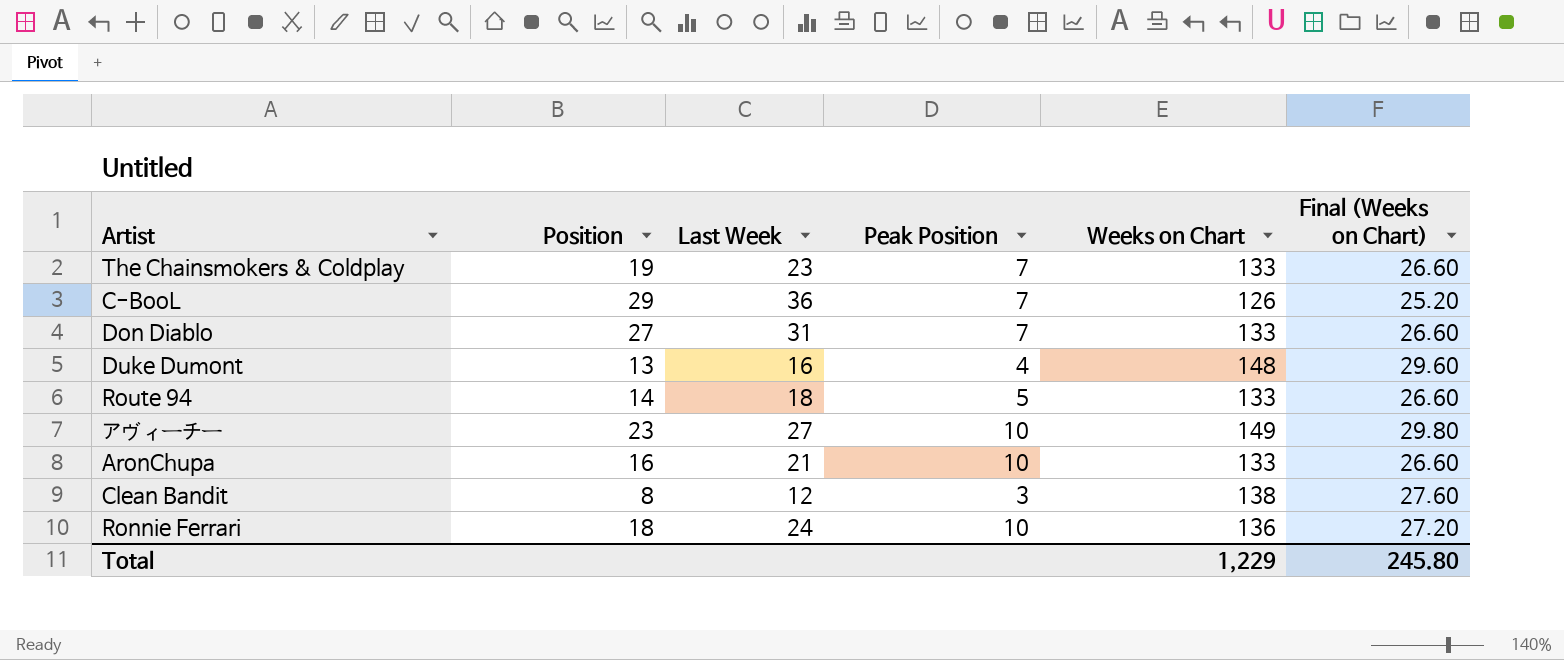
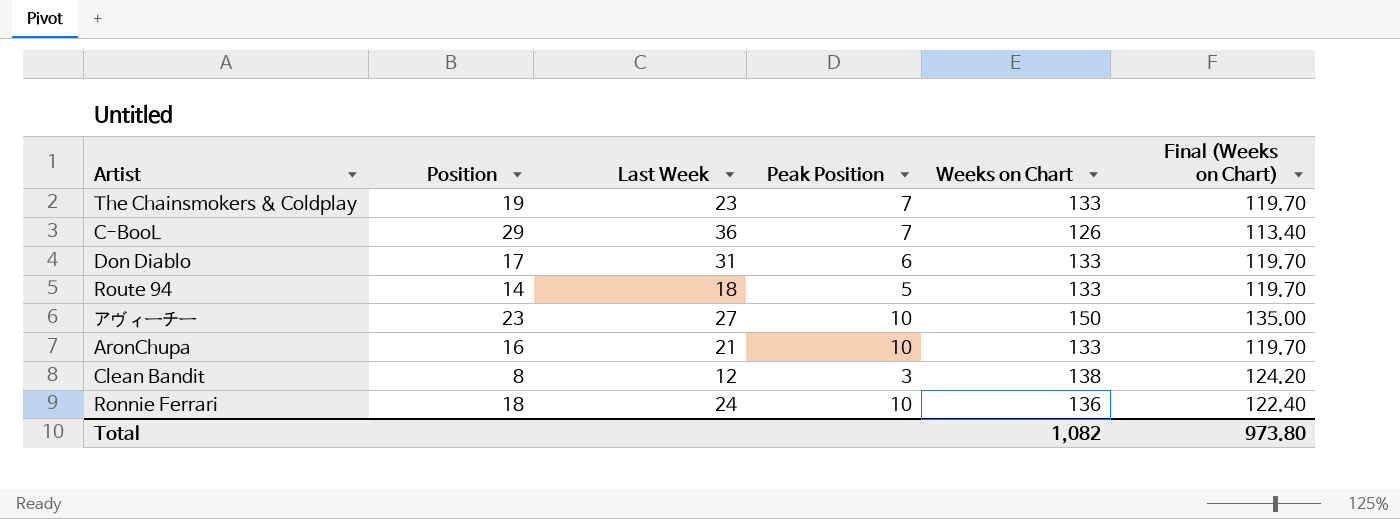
column Final (Weeks on Chart) | formula: [Weeks on Chart] * 0.2 -> [Weeks on Chart] * 0.9
row Duke Dumont: 13 | 16 | 4 | 148 | 29.60 -> none
Don Diablo | Position: 27 -> 17
Don Diablo | Peak Position: 7 -> 6
アヴィーチー | Weeks on Chart: 149 -> 150
Total | Weeks on Chart: 1,229 -> 1,082
Total | Final (Weeks on Chart): 245.80 -> 973.80

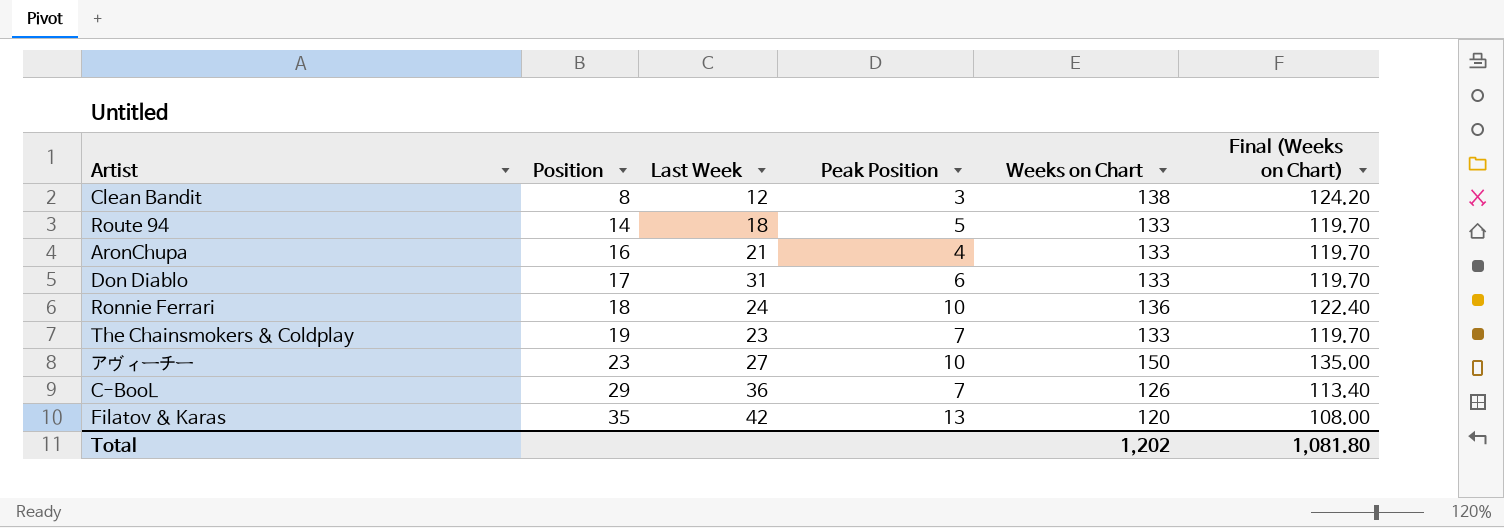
row order: none -> Position ascending
AronChupa | Peak Position: 10 -> 4
row Filatov & Karas: none -> 35 | 42 | 13 | 120 | 108.00
Total | Weeks on Chart: 1,082 -> 1,202
Total | Final (Weeks on Chart): 973.80 -> 1,081.80

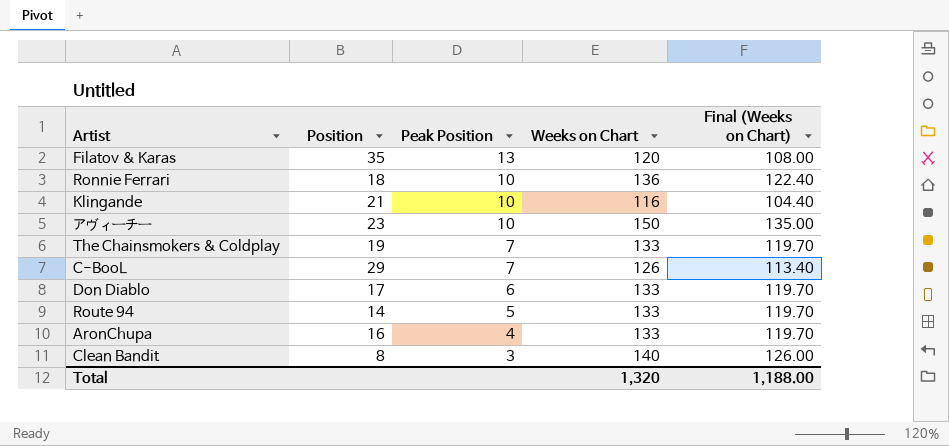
row order: Position ascending -> Peak Position descending
column Last Week | position: 3 -> none
row Klingande: none -> 21 | 10 | 116 | 104.40
Clean Bandit | Weeks on Chart: 138 -> 140
Clean Bandit | Final (Weeks on Chart): 124.20 -> 126.00
Total | Weeks on Chart: 1,202 -> 1,320
Total | Final (Weeks on Chart): 1,081.80 -> 1,188.00

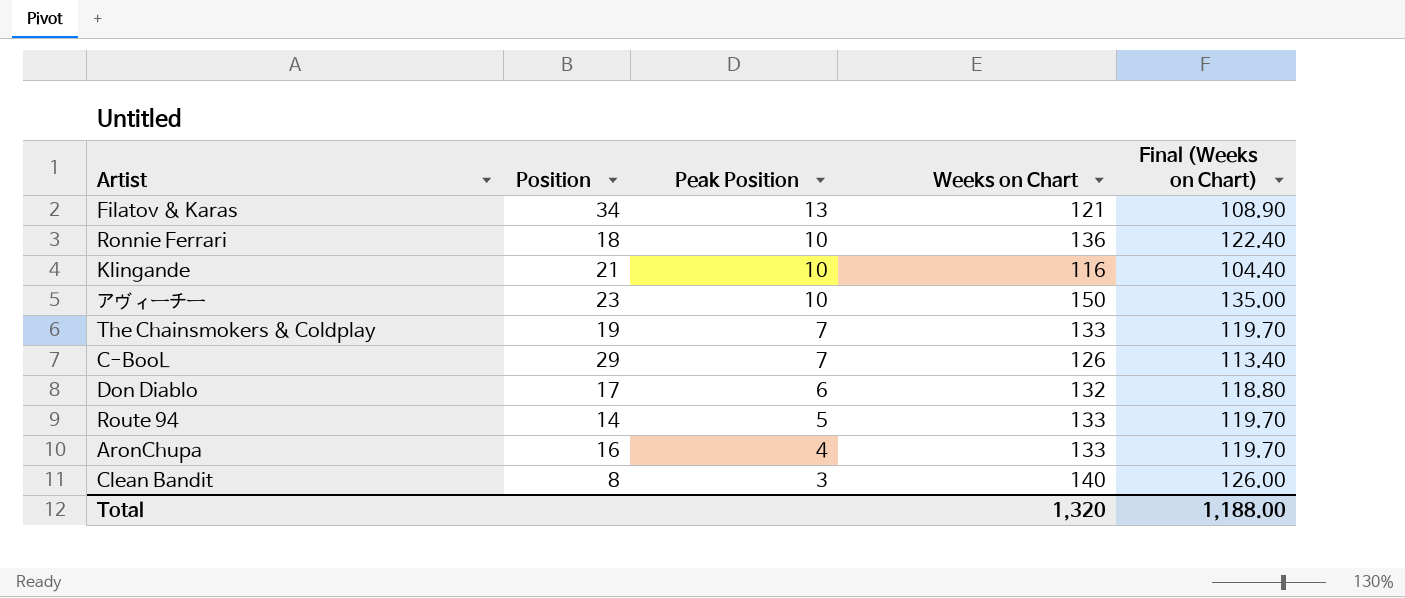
Filatov & Karas | Position: 35 -> 34
Filatov & Karas | Weeks on Chart: 120 -> 121
Filatov & Karas | Final (Weeks on Chart): 108.00 -> 108.90
Don Diablo | Weeks on Chart: 133 -> 132
Don Diablo | Final (Weeks on Chart): 119.70 -> 118.80

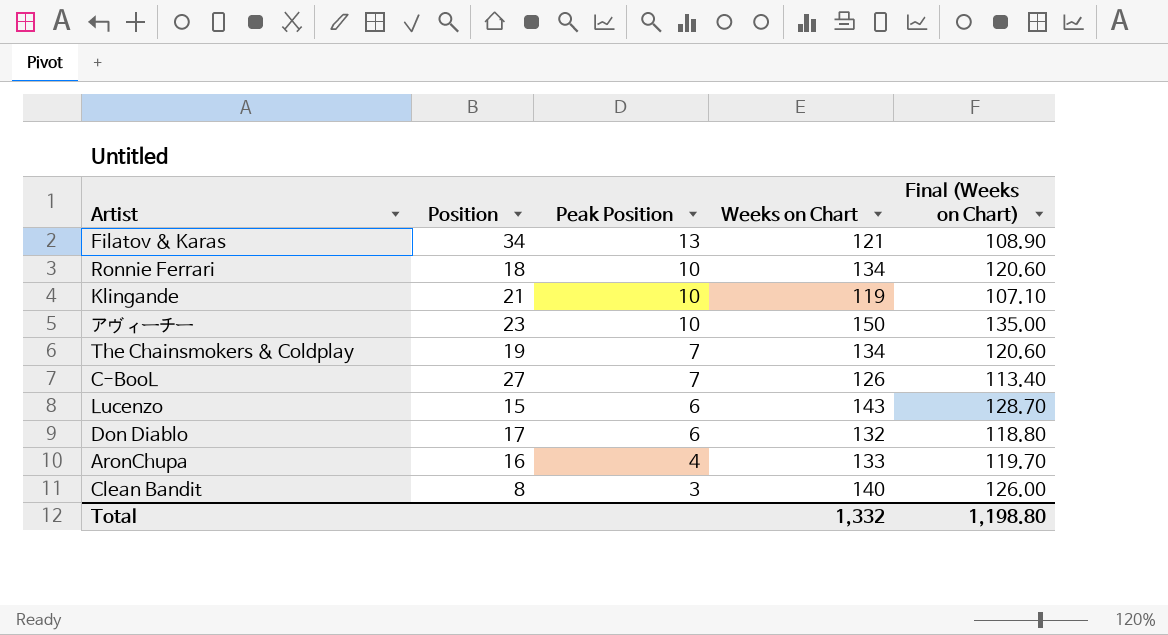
row Route 94: 14 | 5 | 133 | 119.70 -> none
Ronnie Ferrari | Weeks on Chart: 136 -> 134
Ronnie Ferrari | Final (Weeks on Chart): 122.40 -> 120.60
Klingande | Weeks on Chart: 116 -> 119
Klingande | Final (Weeks on Chart): 104.40 -> 107.10
The Chainsmokers & Coldplay | Weeks on Chart: 133 -> 134
The Chainsmokers & Coldplay | Final (Weeks on Chart): 119.70 -> 120.60
C-BooL | Position: 29 -> 27
row Lucenzo: none -> 15 | 6 | 143 | 128.70
Total | Weeks on Chart: 1,320 -> 1,332
Total | Final (Weeks on Chart): 1,188.00 -> 1,198.80

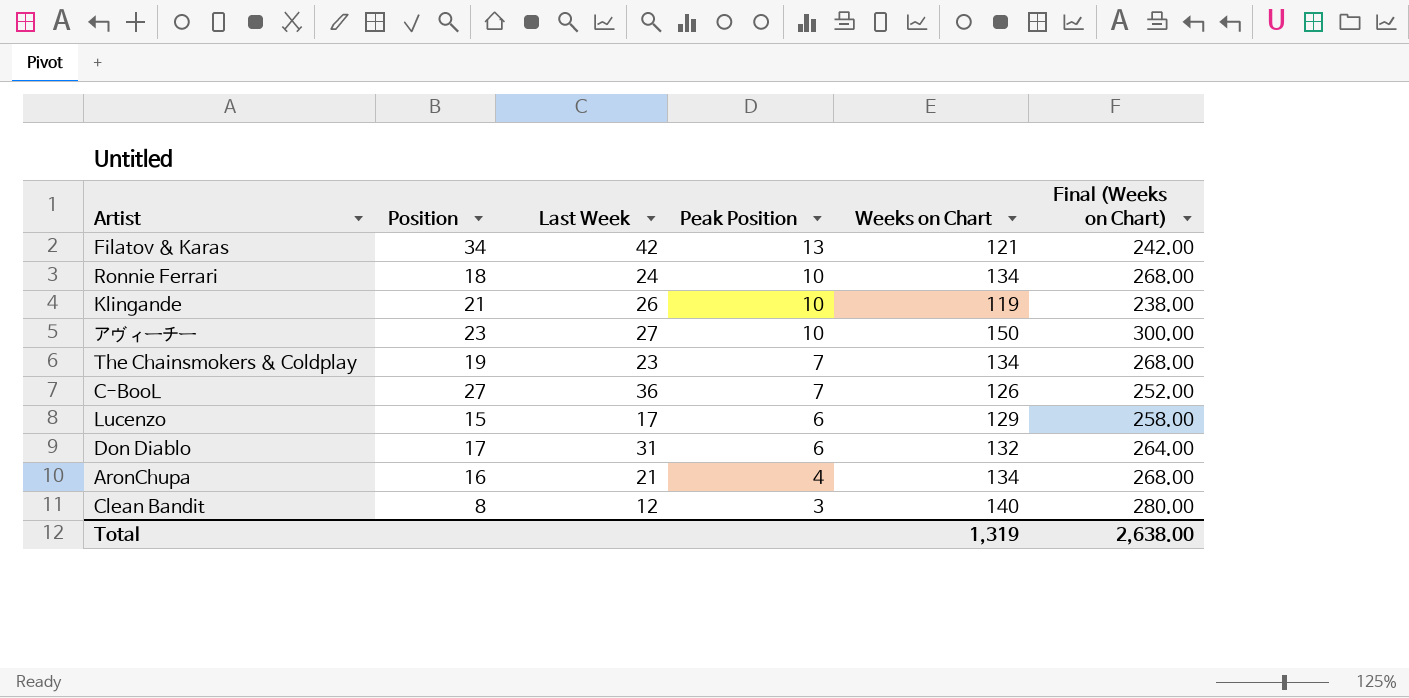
column Last Week | position: none -> 3
column Final (Weeks on Chart) | formula: [Weeks on Chart] * 0.9 -> [Weeks on Chart] * 2
Lucenzo | Weeks on Chart: 143 -> 129
AronChupa | Weeks on Chart: 133 -> 134
Total | Weeks on Chart: 1,332 -> 1,319
Total | Final (Weeks on Chart): 1,198.80 -> 2,638.00

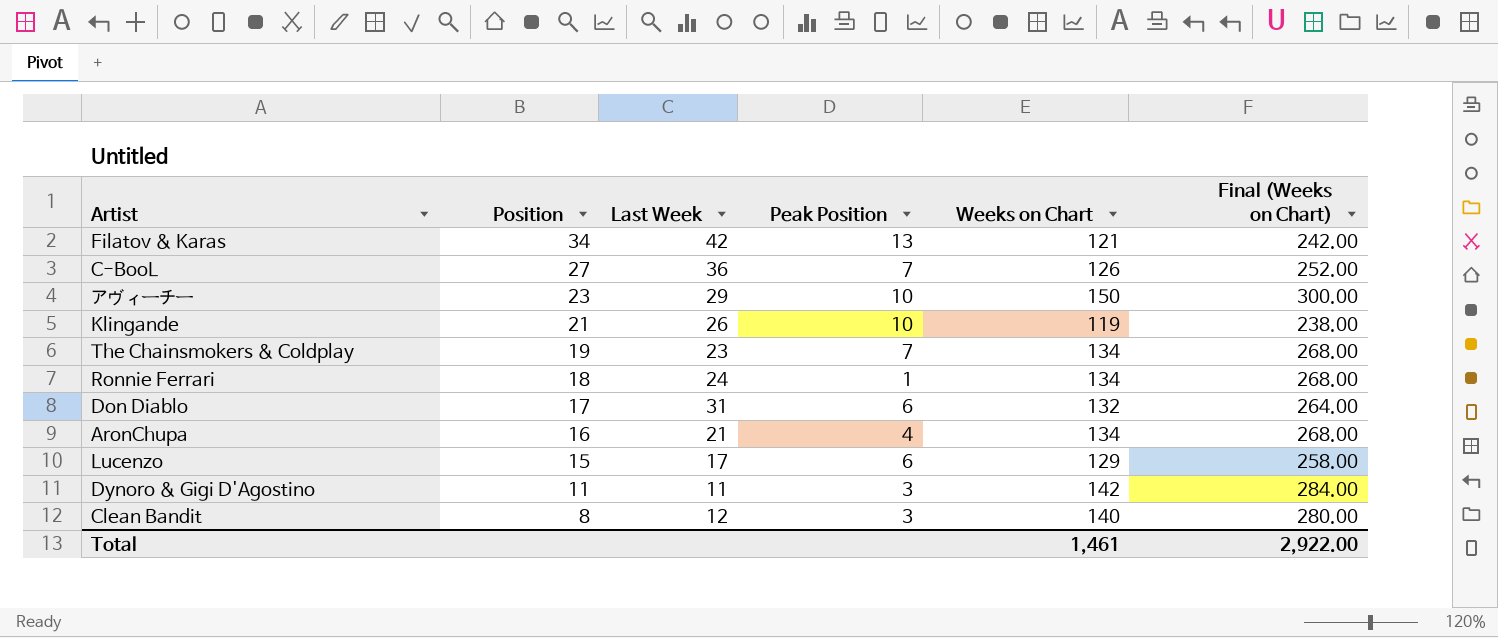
row order: Peak Position descending -> Position descending
アヴィーチー | Last Week: 27 -> 29
Ronnie Ferrari | Peak Position: 10 -> 1
row Dynoro & Gigi D'Agostino: none -> 11 | 11 | 3 | 142 | 284.00
Total | Weeks on Chart: 1,319 -> 1,461
Total | Final (Weeks on Chart): 2,638.00 -> 2,922.00

